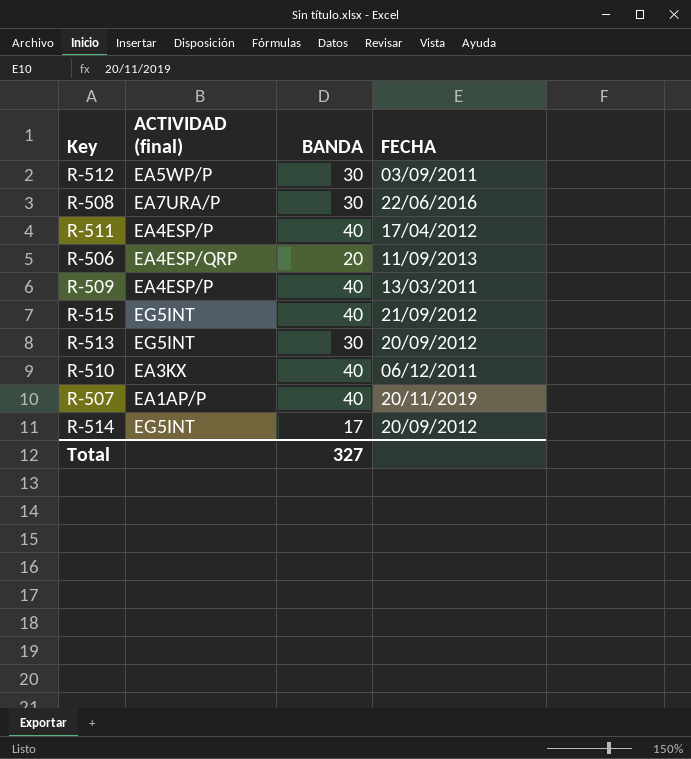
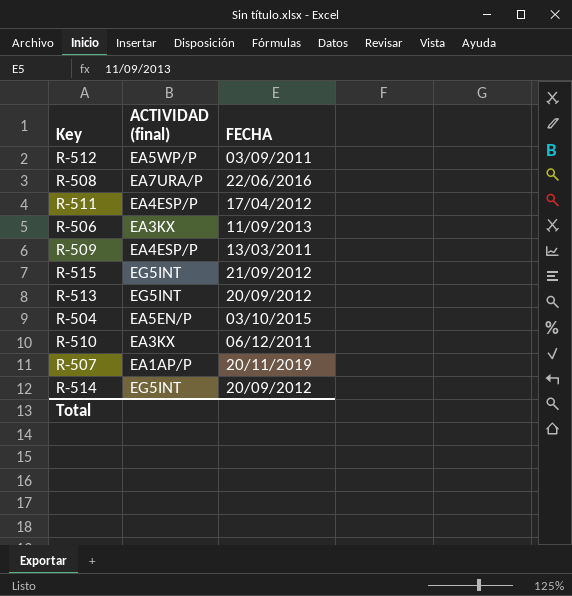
column BANDA | position: 3 -> none
R-506 | ACTIVIDAD (final): EA4ESP/QRP -> EA3KX
row R-504: none -> EA5EN/P | 03/10/2015

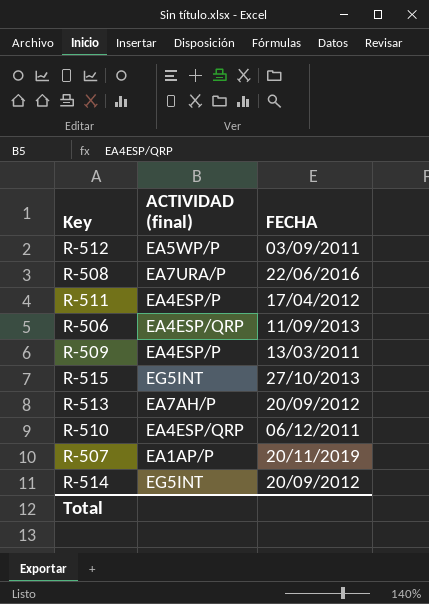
row R-504: EA5EN/P | 03/10/2015 -> none
R-506 | ACTIVIDAD (final): EA3KX -> EA4ESP/QRP
R-515 | FECHA: 21/09/2012 -> 27/10/2013
R-513 | ACTIVIDAD (final): EG5INT -> EA7AH/P
R-510 | ACTIVIDAD (final): EA3KX -> EA4ESP/QRP

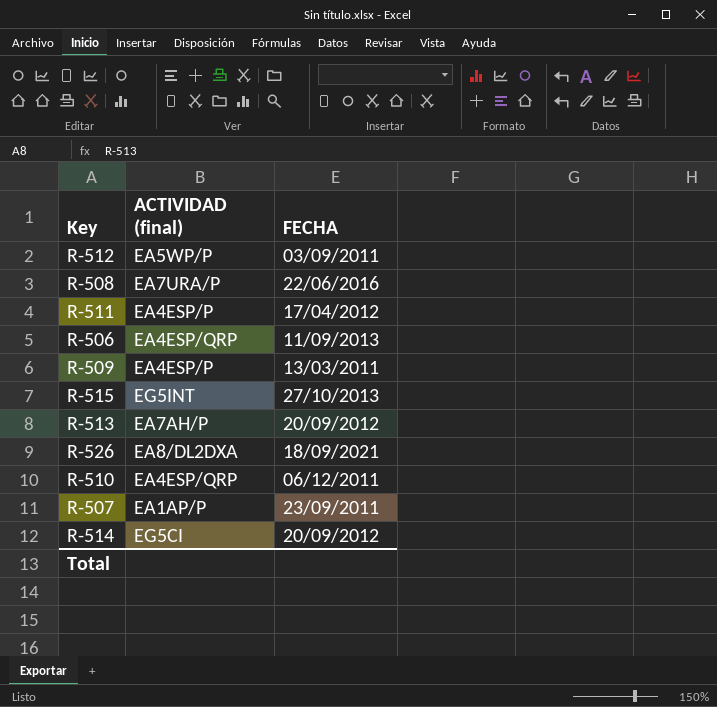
row R-526: none -> EA8/DL2DXA | 18/09/2021
R-507 | FECHA: 20/11/2019 -> 23/09/2011
R-514 | ACTIVIDAD (final): EG5INT -> EG5CI

